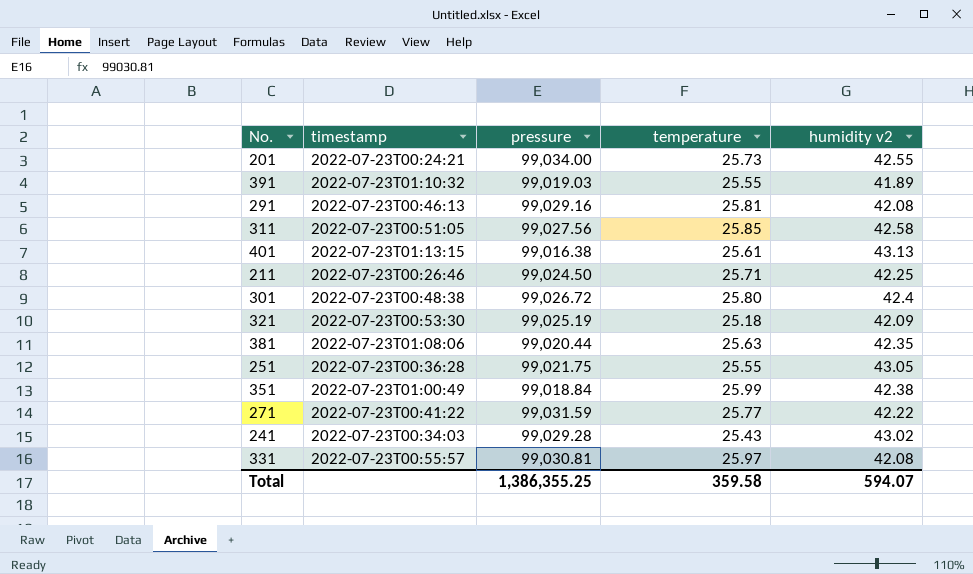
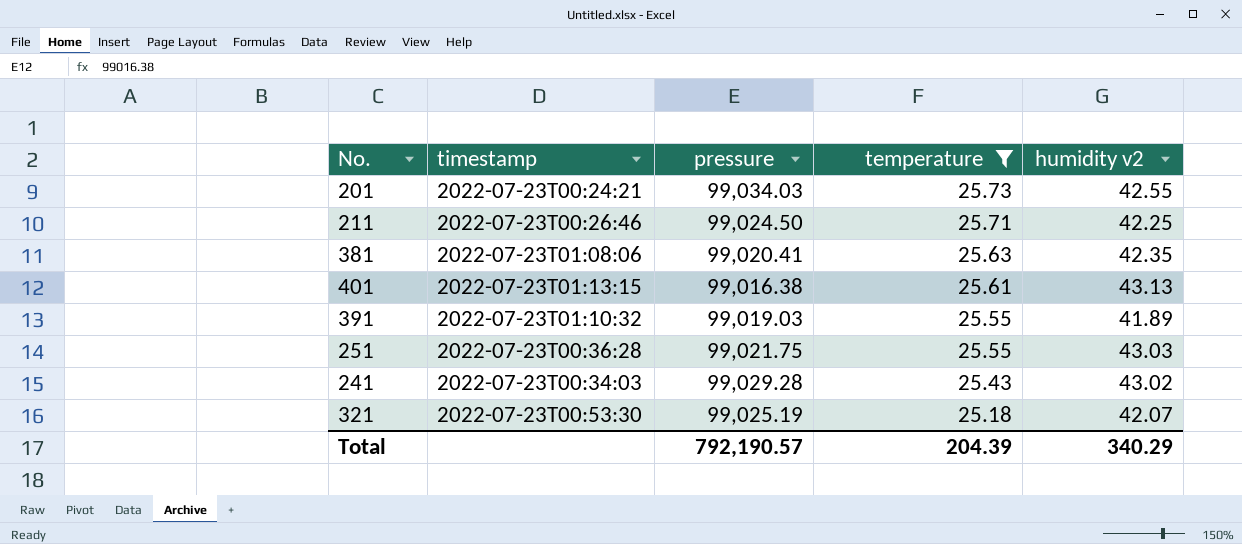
filter: none -> temperature <= 25.73
row order: none -> temperature descending
201 | pressure: 99,034.00 -> 99,034.03
381 | pressure: 99,020.44 -> 99,020.41
251 | humidity v2: 43.05 -> 43.03
321 | humidity v2: 42.09 -> 42.07
Total | pressure: 1,386,355.25 -> 792,190.57
Total | temperature: 359.58 -> 204.39
Total | humidity v2: 594.07 -> 340.29

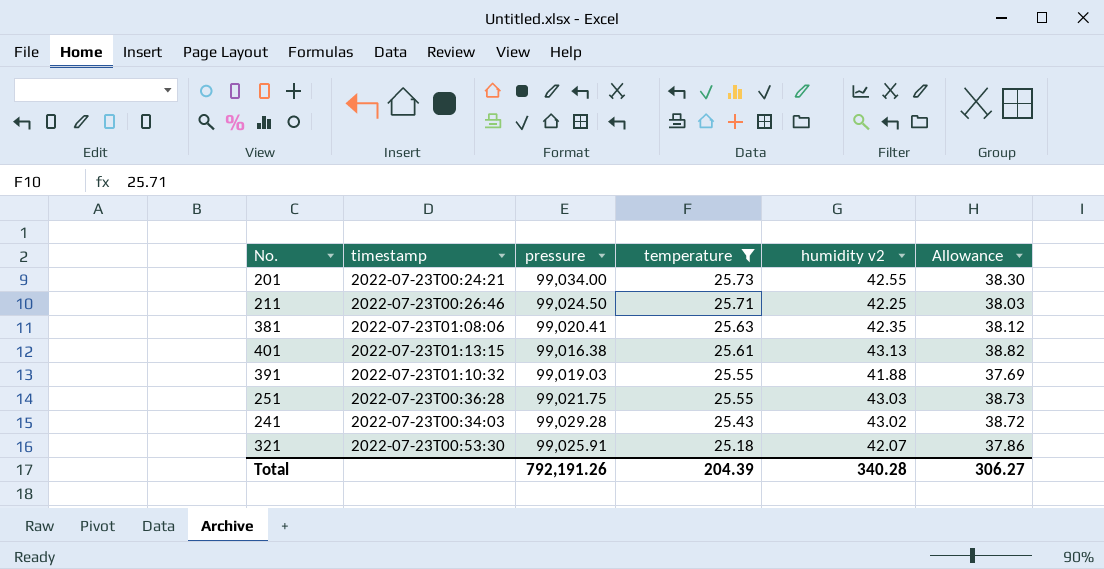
column Allowance | formula: none -> [humidity v2] * 0.9
201 | pressure: 99,034.03 -> 99,034.00
391 | humidity v2: 41.89 -> 41.88
321 | pressure: 99,025.19 -> 99,025.91
Total | pressure: 792,190.57 -> 792,191.26
Total | humidity v2: 340.29 -> 340.28

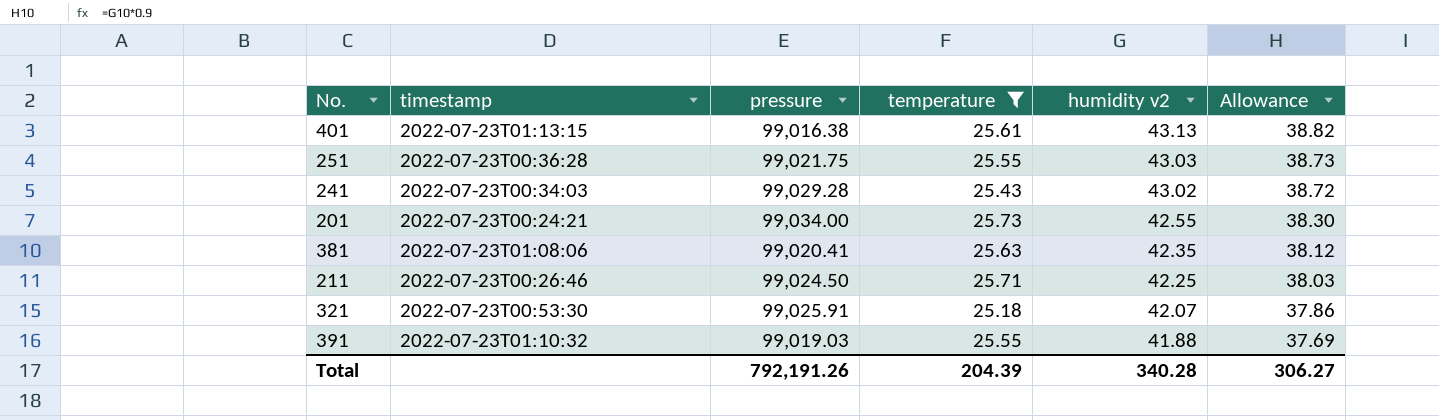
row order: temperature descending -> humidity v2 descending

